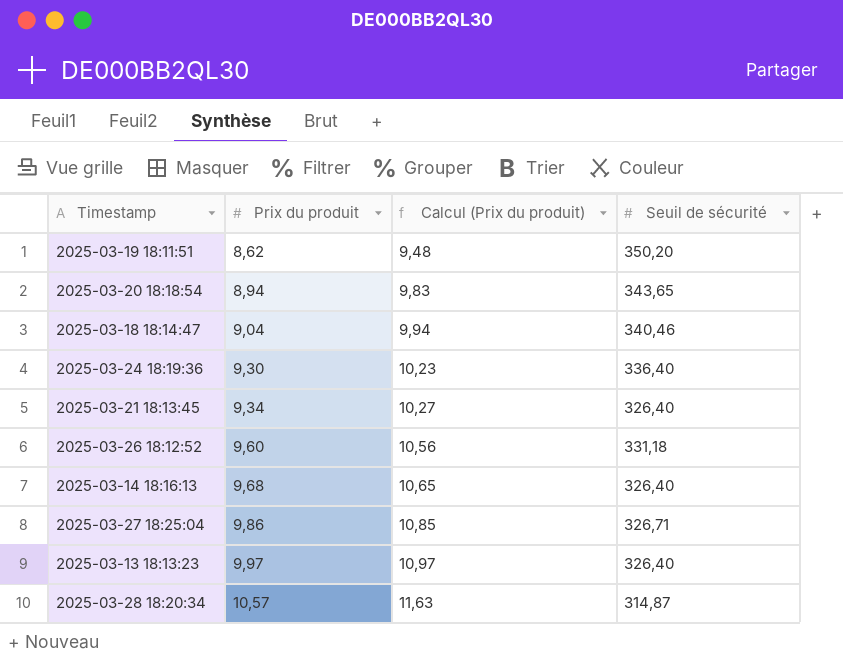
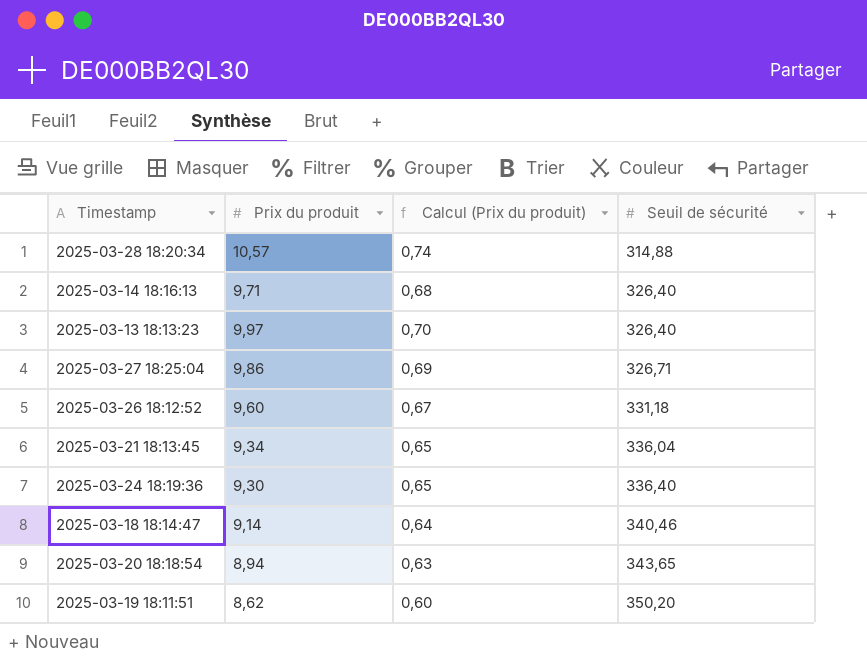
row order: Prix du produit ascending -> Seuil de sécurité ascending
column Calcul (Prix du produit) | formula: [Prix du produit] * 1,1 -> [Prix du produit] * 0,07
2025-03-28 18:20:34 | Seuil de sécurité: 314,87 -> 314,88
2025-03-14 18:16:13 | Prix du produit: 9,68 -> 9,71
2025-03-21 18:13:45 | Seuil de sécurité: 326,40 -> 336,04
2025-03-18 18:14:47 | Prix du produit: 9,04 -> 9,14

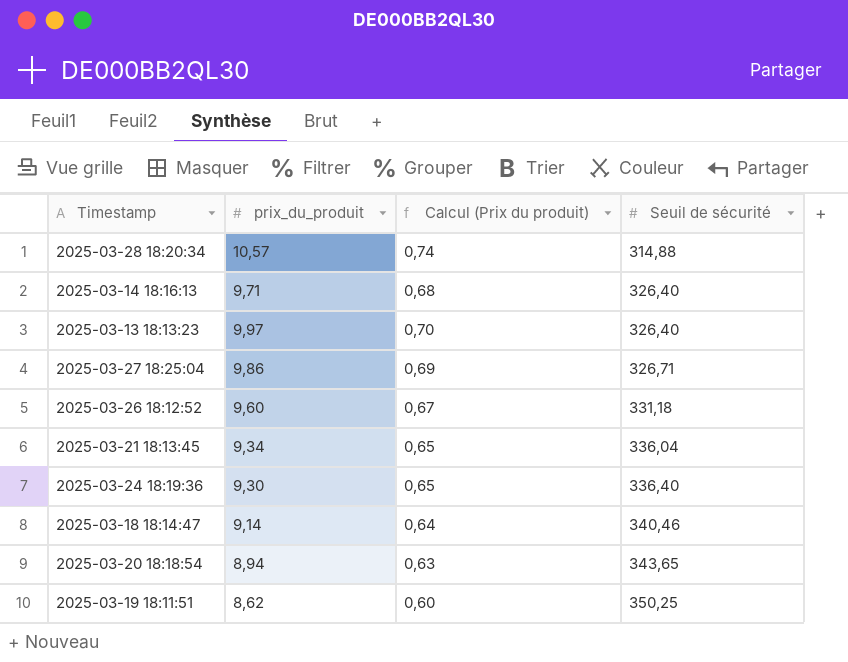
column name: Prix du produit -> prix_du_produit
2025-03-19 18:11:51 | Seuil de sécurité: 350,20 -> 350,25

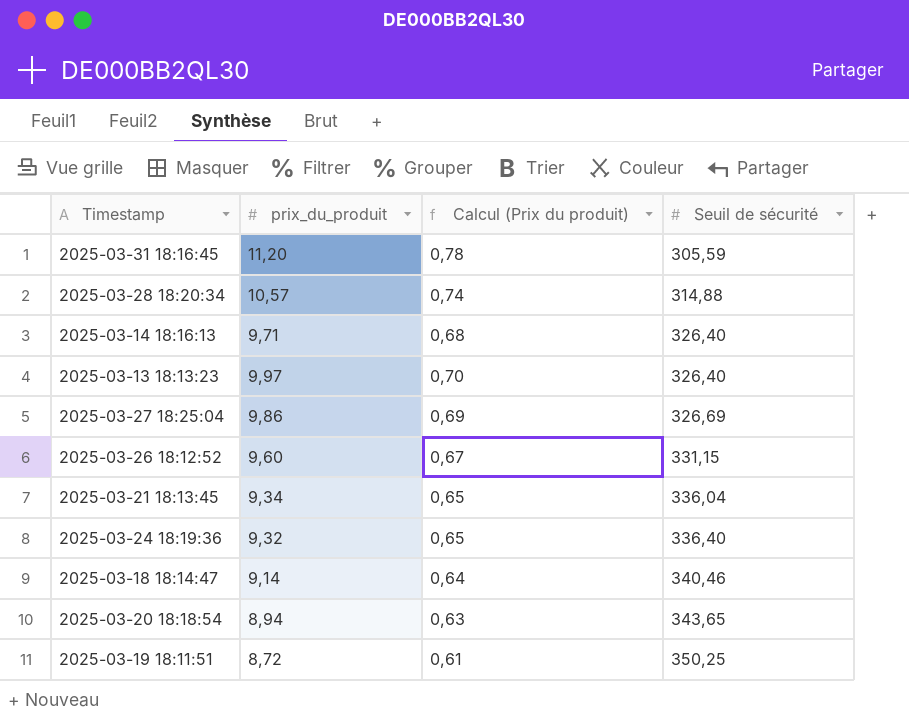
row 2025-03-31 18:16:45: none -> 11,20 | 0,78 | 305,59
2025-03-27 18:25:04 | Seuil de sécurité: 326,71 -> 326,69
2025-03-26 18:12:52 | Seuil de sécurité: 331,18 -> 331,15
2025-03-24 18:19:36 | prix_du_produit: 9,30 -> 9,32
2025-03-19 18:11:51 | prix_du_produit: 8,62 -> 8,72
2025-03-19 18:11:51 | Calcul (Prix du produit): 0,60 -> 0,61

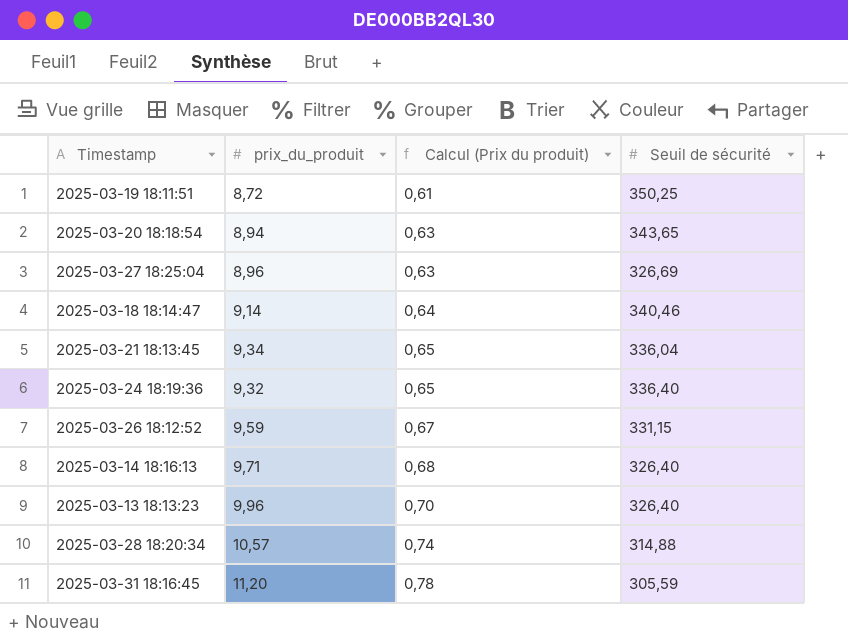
row order: Seuil de sécurité ascending -> Calcul (Prix du produit) ascending
2025-03-27 18:25:04 | prix_du_produit: 9,86 -> 8,96
2025-03-27 18:25:04 | Calcul (Prix du produit): 0,69 -> 0,63
2025-03-26 18:12:52 | prix_du_produit: 9,60 -> 9,59
2025-03-13 18:13:23 | prix_du_produit: 9,97 -> 9,96

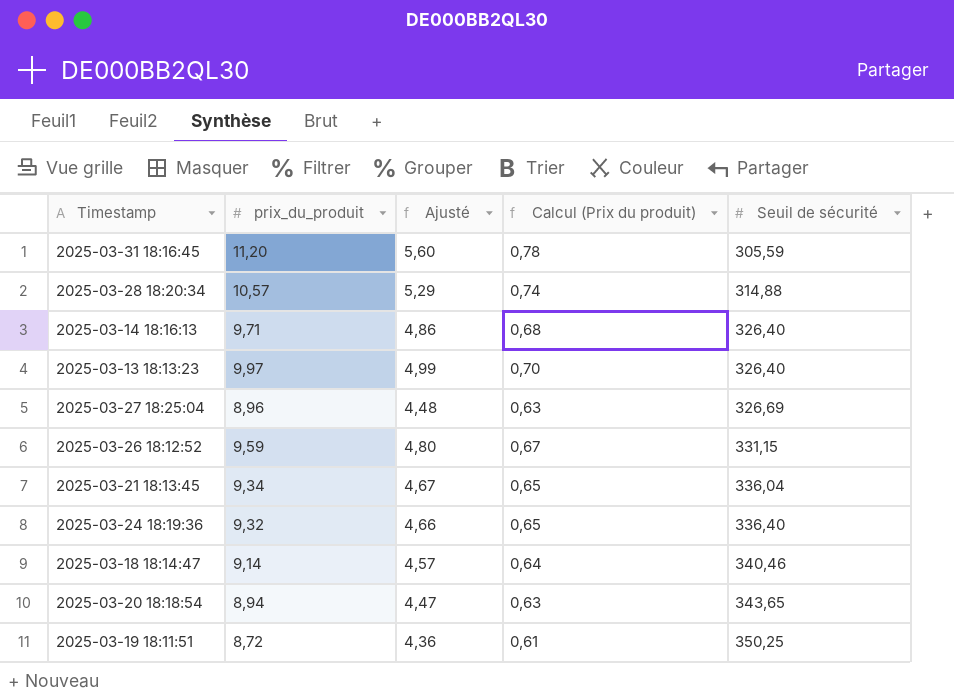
row order: Calcul (Prix du produit) ascending -> Seuil de sécurité ascending
column Ajusté | formula: none -> [prix_du_produit] * 0,5
2025-03-13 18:13:23 | prix_du_produit: 9,96 -> 9,97

